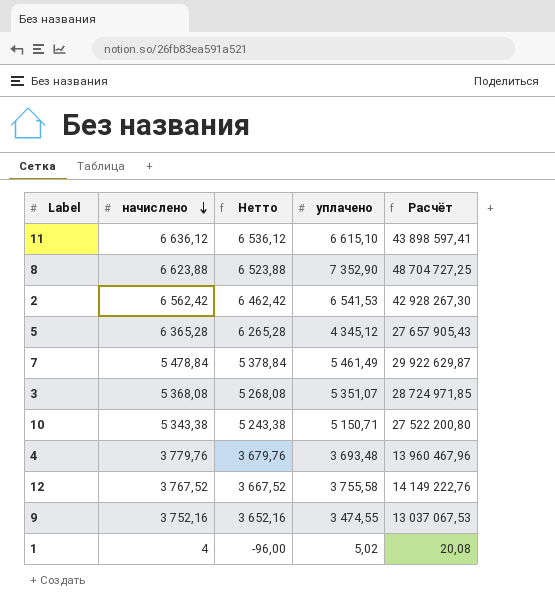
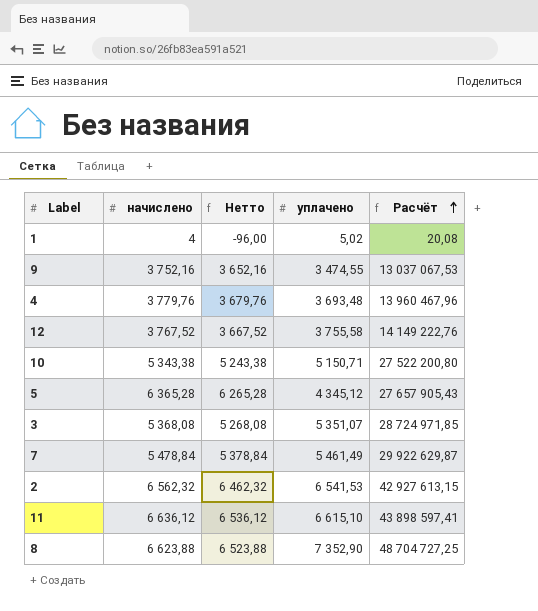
row order: начислено descending -> Расчёт ascending
2 | начислено: 6 562,42 -> 6 562,32
2 | Нетто: 6 462,42 -> 6 462,32
2 | Расчёт: 42 928 267,30 -> 42 927 613,15

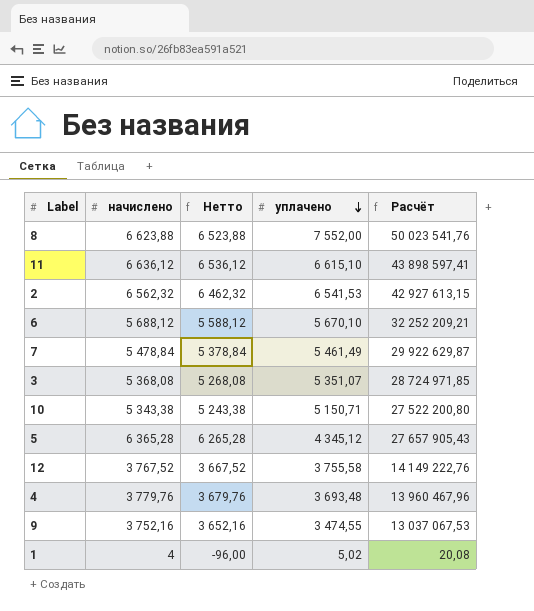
row order: Расчёт ascending -> уплачено descending
8 | уплачено: 7 352,90 -> 7 552,00
8 | Расчёт: 48 704 727,25 -> 50 023 541,76
row 6: none -> 5 688,12 | 5 588,12 | 5 670,10 | 32 252 209,21

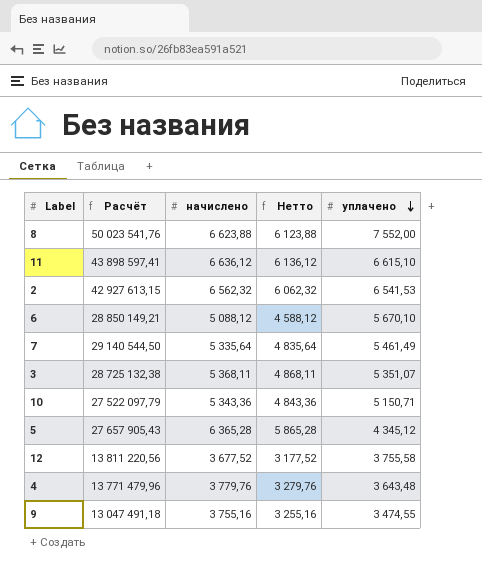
column Расчёт | position: 5 -> 2
column Нетто | formula: [начислено] - 100 -> [начислено] - 500
row 1: 4 | -96,00 | 5,02 | 20,08 -> none
6 | Расчёт: 32 252 209,21 -> 28 850 149,21
6 | начислено: 5 688,12 -> 5 088,12
7 | Расчёт: 29 922 629,87 -> 29 140 544,50
7 | начислено: 5 478,84 -> 5 335,64
3 | Расчёт: 28 724 971,85 -> 28 725 132,38
3 | начислено: 5 368,08 -> 5 368,11
10 | Расчёт: 27 522 200,80 -> 27 522 097,79
10 | начислено: 5 343,38 -> 5 343,36
12 | Расчёт: 14 149 222,76 -> 13 811 220,56
12 | начислено: 3 767,52 -> 3 677,52
4 | Расчёт: 13 960 467,96 -> 13 771 479,96
4 | уплачено: 3 693,48 -> 3 643,48
9 | Расчёт: 13 037 067,53 -> 13 047 491,18
9 | начислено: 3 752,16 -> 3 755,16

